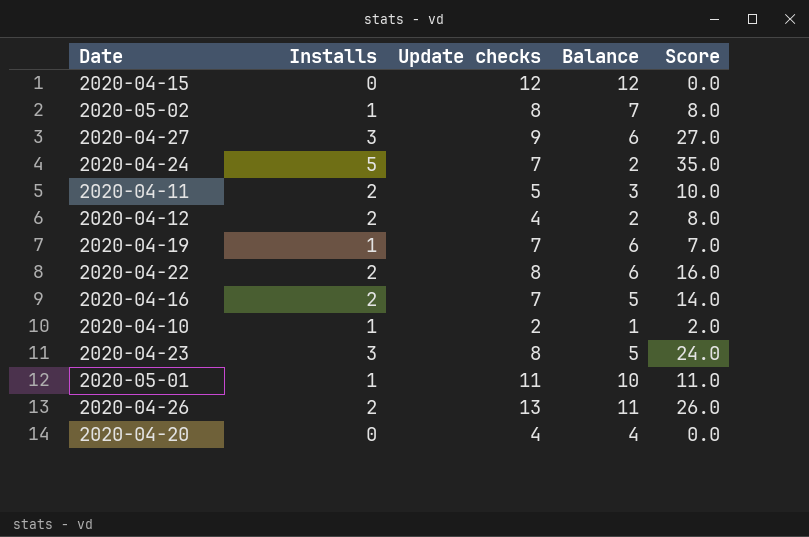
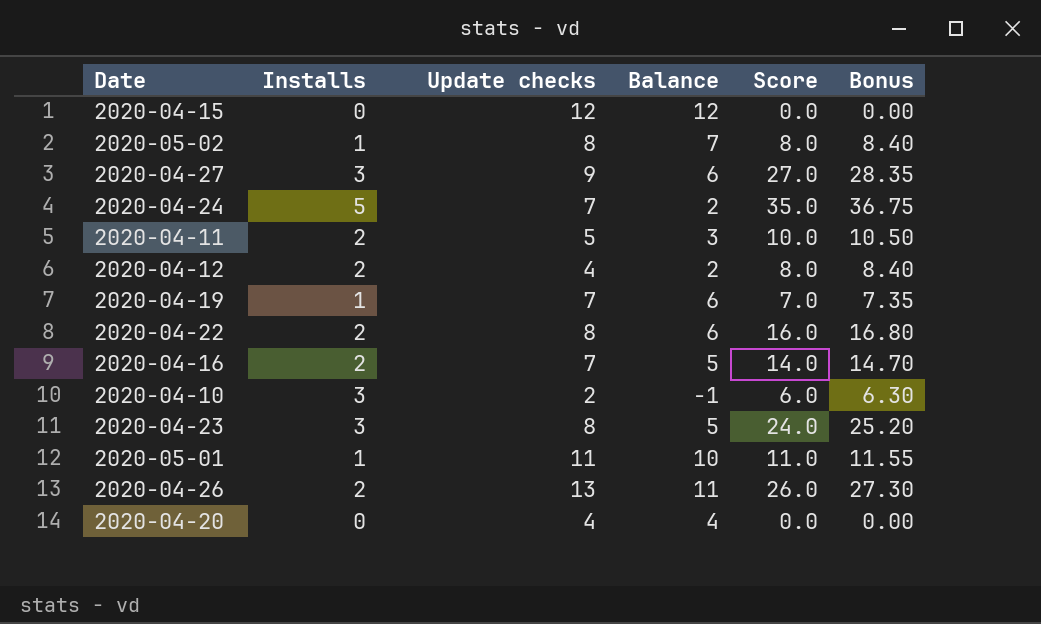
column Bonus | formula: none -> [Score] * 1.05
2020-04-10 | Installs: 1 -> 3
2020-04-10 | Balance: 1 -> -1
2020-04-10 | Score: 2.0 -> 6.0

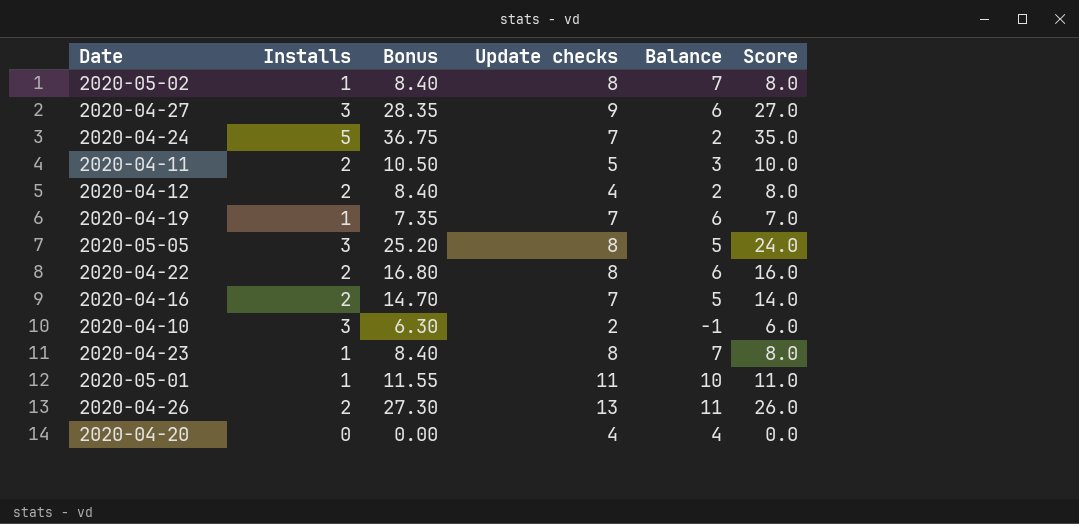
column Bonus | position: 6 -> 3
row 2020-04-15: 0 | 12 | 12 | 0.0 | 0.00 -> none
row 2020-05-05: none -> 3 | 25.20 | 8 | 5 | 24.0
2020-04-23 | Installs: 3 -> 1
2020-04-23 | Bonus: 25.20 -> 8.40
2020-04-23 | Balance: 5 -> 7
2020-04-23 | Score: 24.0 -> 8.0

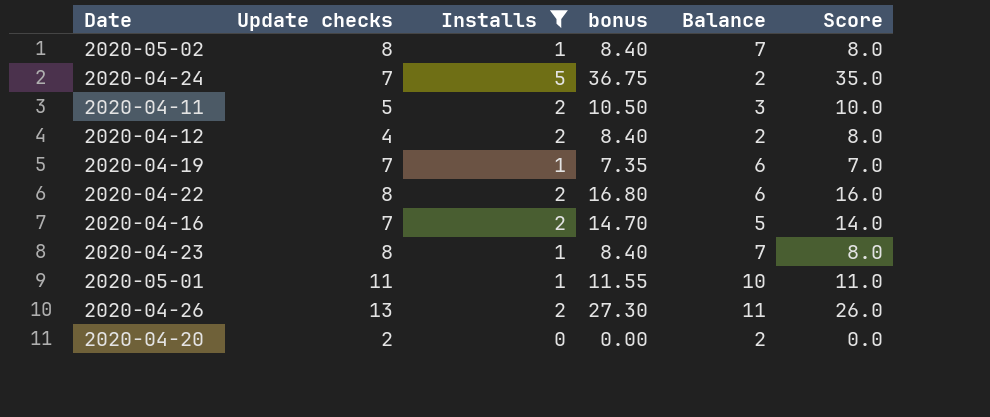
filter: none -> Installs != 3
column Update checks | position: 4 -> 2
column name: Bonus -> bonus
2020-04-20 | Update checks: 4 -> 2
2020-04-20 | Balance: 4 -> 2

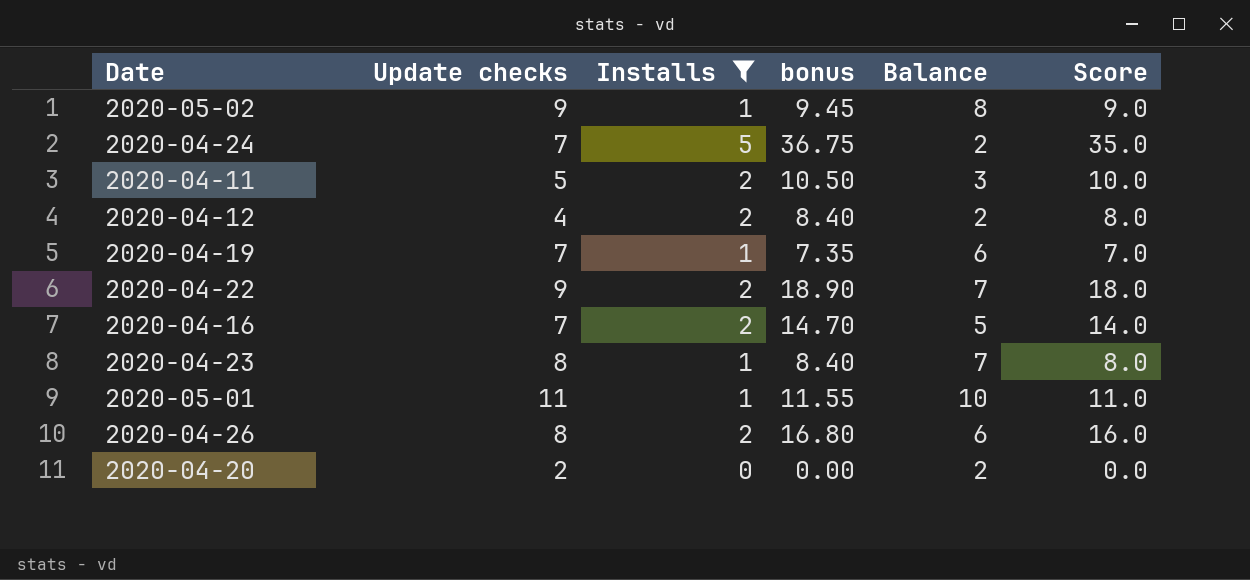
2020-05-02 | Update checks: 8 -> 9
2020-05-02 | bonus: 8.40 -> 9.45
2020-05-02 | Balance: 7 -> 8
2020-05-02 | Score: 8.0 -> 9.0
2020-04-22 | Update checks: 8 -> 9
2020-04-22 | bonus: 16.80 -> 18.90
2020-04-22 | Balance: 6 -> 7
2020-04-22 | Score: 16.0 -> 18.0
2020-04-26 | Update checks: 13 -> 8
2020-04-26 | bonus: 27.30 -> 16.80
2020-04-26 | Balance: 11 -> 6
2020-04-26 | Score: 26.0 -> 16.0

